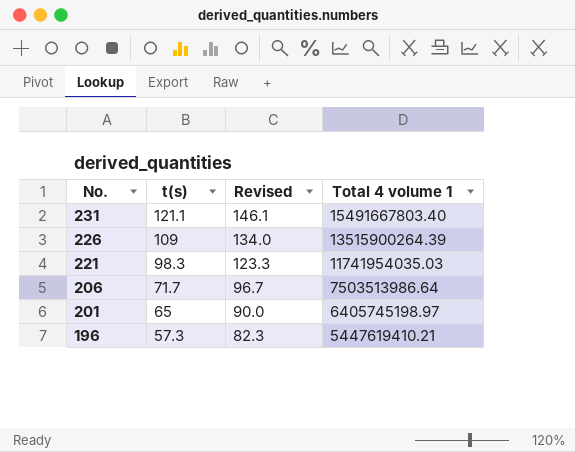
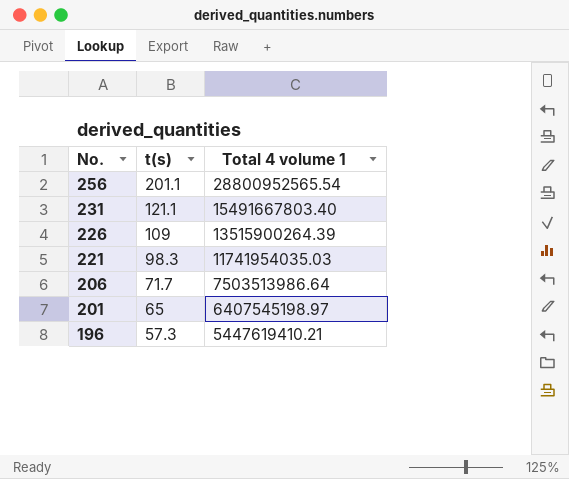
column Revised | formula: [t(s)] + 25 -> none
row 256: none -> 201.1 | 28800952565.54
201 | Total 4 volume 1: 6405745198.97 -> 6407545198.97

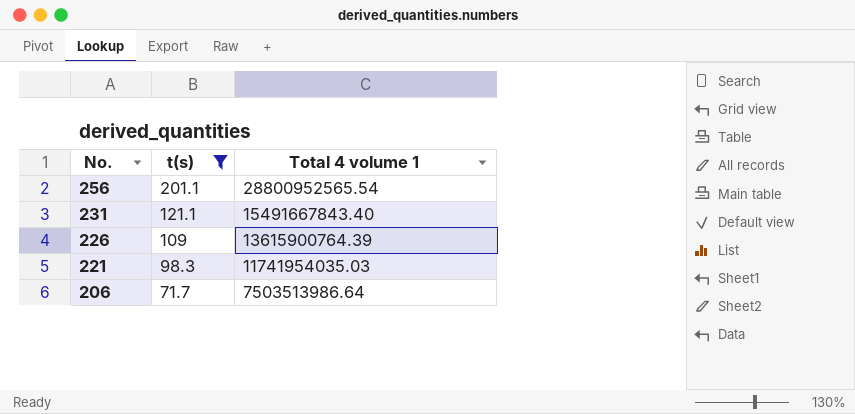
filter: none -> t(s) >= 71.7
231 | Total 4 volume 1: 15491667803.40 -> 15491667843.40
226 | Total 4 volume 1: 13515900264.39 -> 13615900764.39

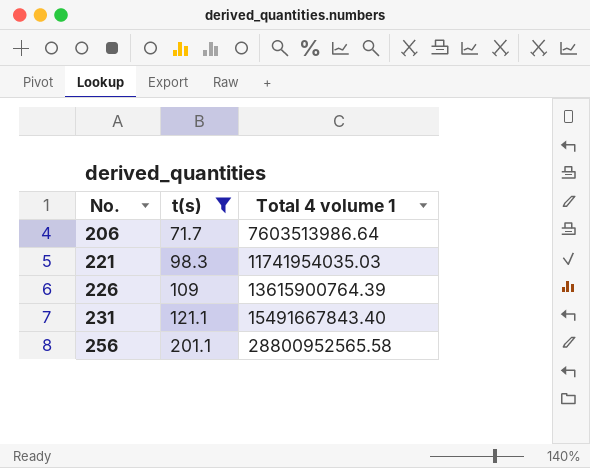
row order: No. descending -> No. ascending
206 | Total 4 volume 1: 7503513986.64 -> 7603513986.64
256 | Total 4 volume 1: 28800952565.54 -> 28800952565.58

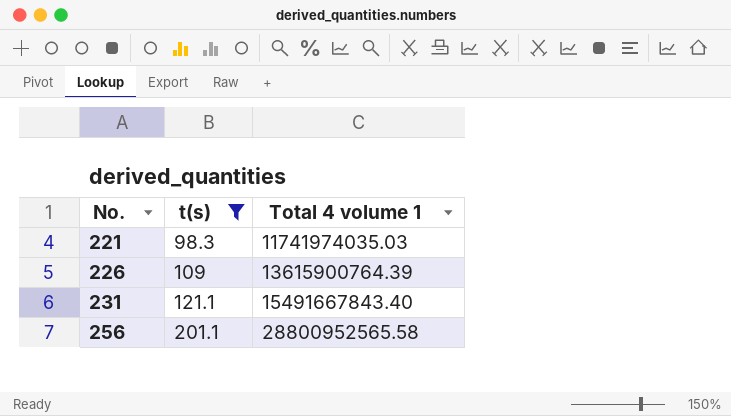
row 206: 71.7 | 7603513986.64 -> none
221 | Total 4 volume 1: 11741954035.03 -> 11741974035.03

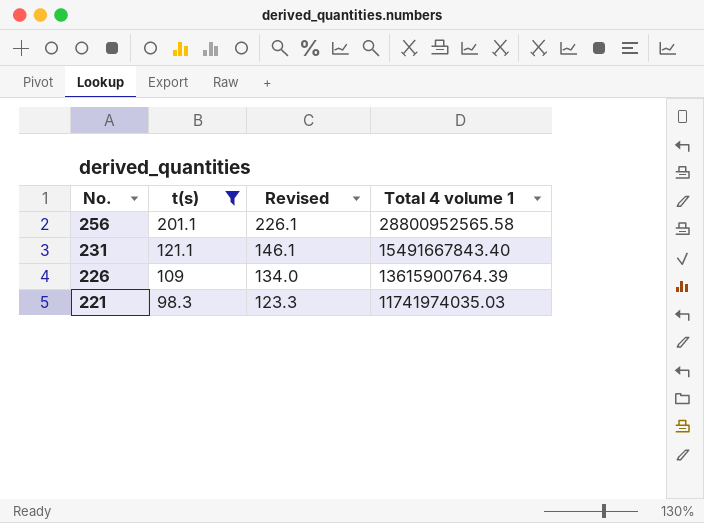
row order: No. ascending -> No. descending
column Revised | formula: none -> [t(s)] + 25

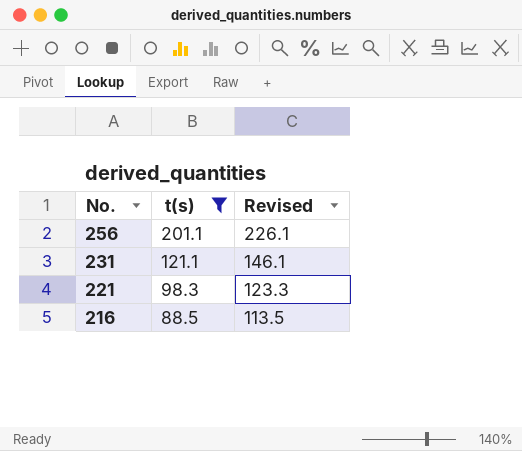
column Total 4 volume 1 | position: 4 -> none
row 226: 109 | 134.0 | 13615900764.39 -> none
row 216: none -> 88.5 | 113.5

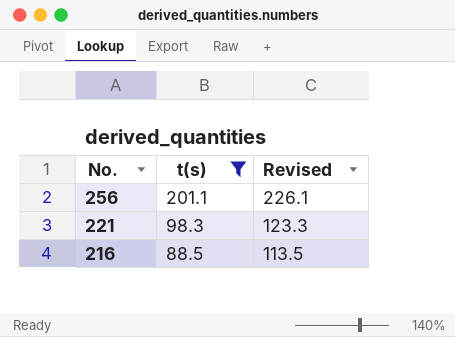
row 231: 121.1 | 146.1 -> none

